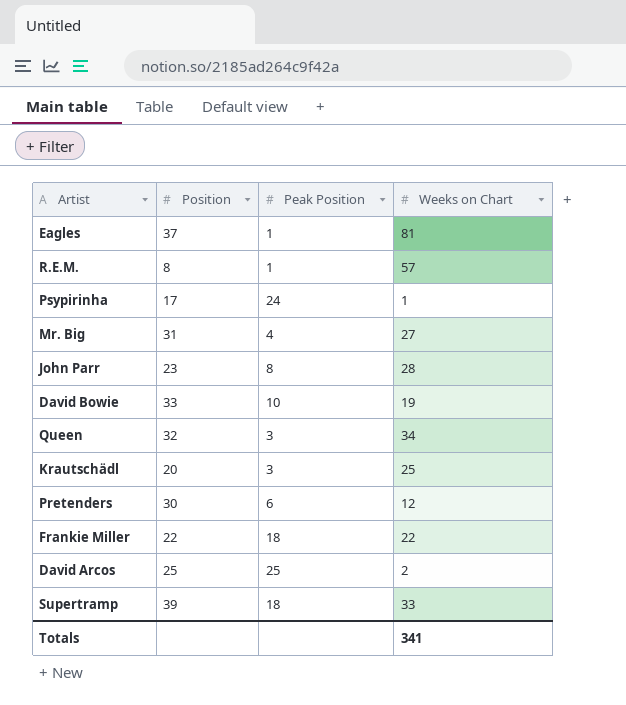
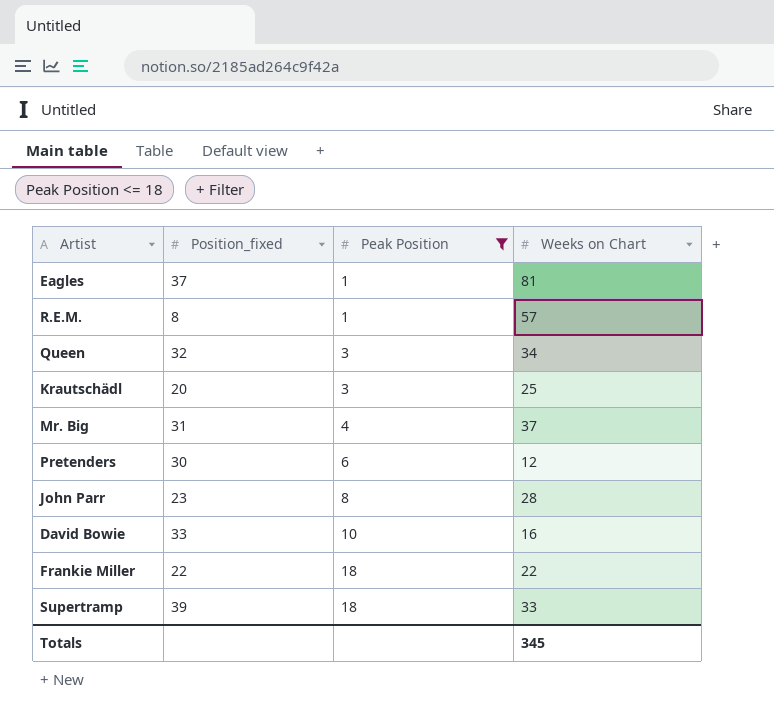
filter: none -> Peak Position <= 18
row order: none -> Peak Position ascending
column name: Position -> Position_fixed
Mr. Big | Weeks on Chart: 27 -> 37
David Bowie | Weeks on Chart: 19 -> 16
Totals | Weeks on Chart: 341 -> 345

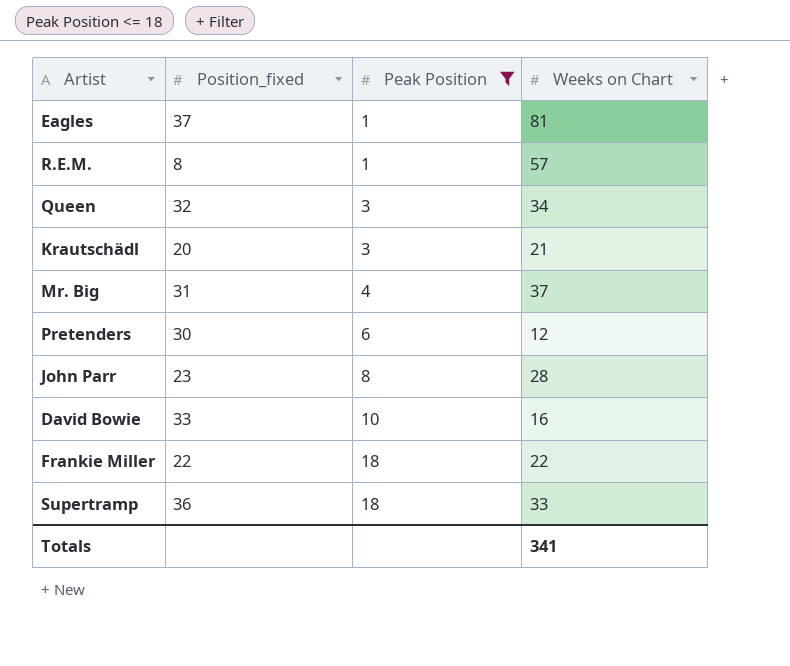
Krautschädl | Weeks on Chart: 25 -> 21
Supertramp | Position_fixed: 39 -> 36
Totals | Weeks on Chart: 345 -> 341

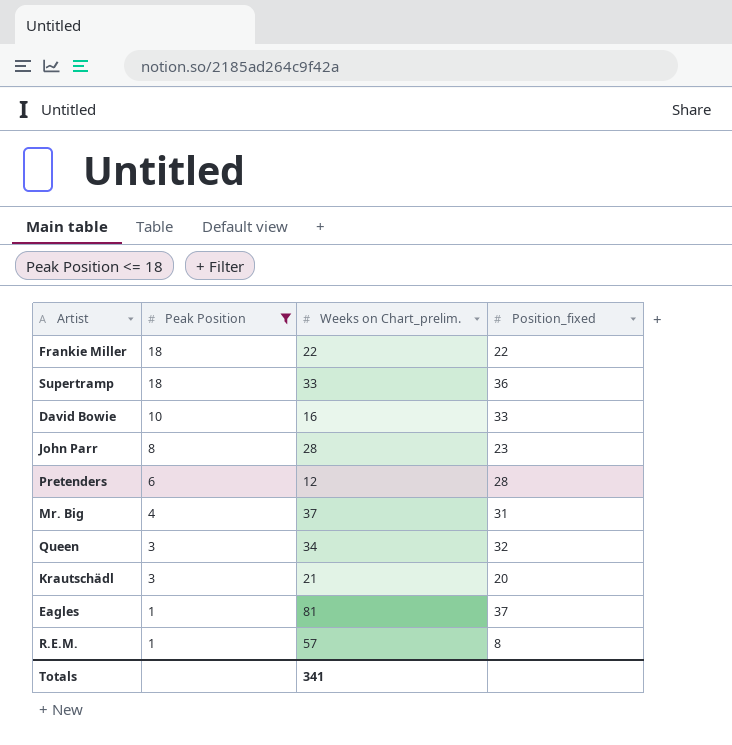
row order: Peak Position ascending -> Peak Position descending
column name: Weeks on Chart -> Weeks on Chart_prelim.
column Position_fixed | position: 2 -> 4
Pretenders | Position_fixed: 30 -> 28

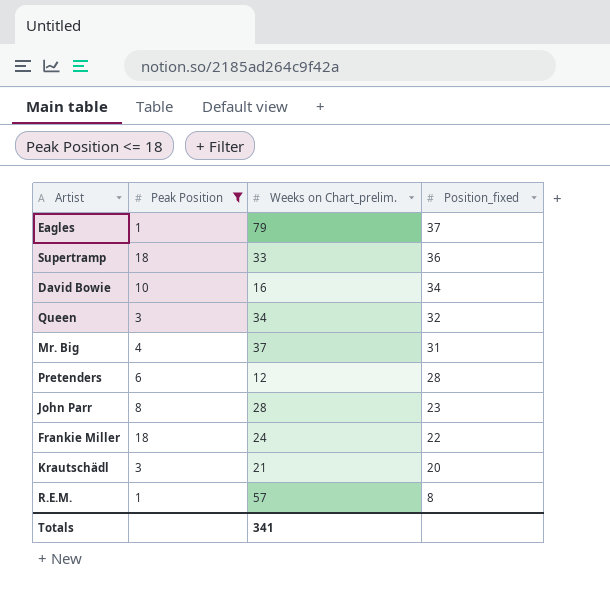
row order: Peak Position descending -> Position_fixed descending
Eagles | Weeks on Chart_prelim.: 81 -> 79
David Bowie | Position_fixed: 33 -> 34
Frankie Miller | Weeks on Chart_prelim.: 22 -> 24

